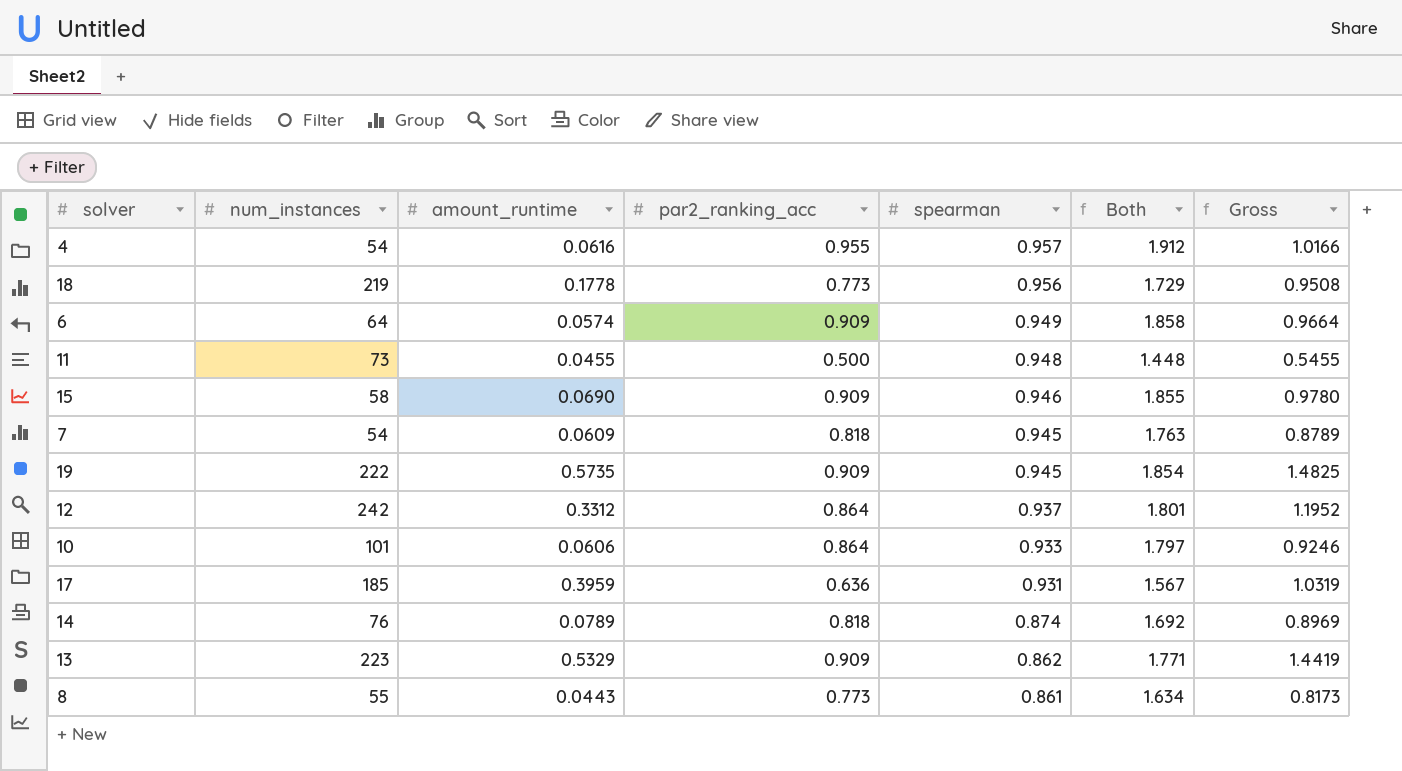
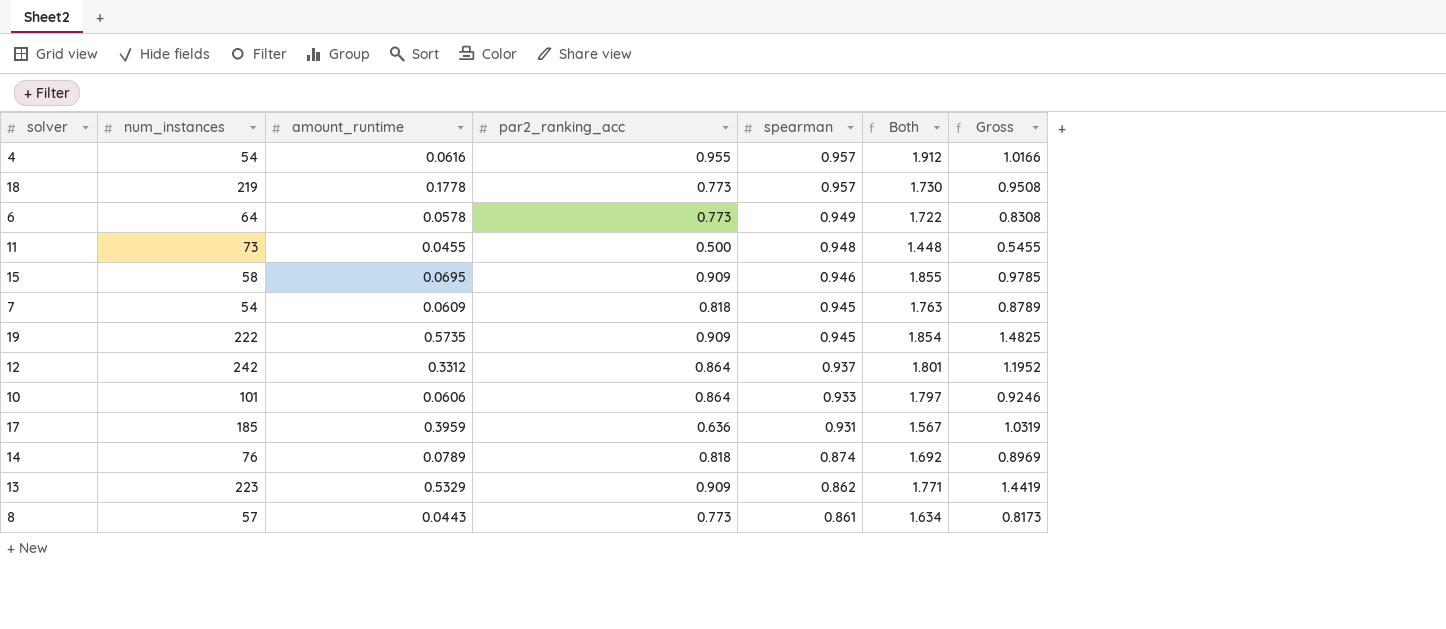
18 | spearman: 0.956 -> 0.957
18 | Both: 1.729 -> 1.730
6 | amount_runtime: 0.0574 -> 0.0578
6 | par2_ranking_acc: 0.909 -> 0.773
6 | Both: 1.858 -> 1.722
6 | Gross: 0.9664 -> 0.8308
15 | amount_runtime: 0.0690 -> 0.0695
15 | Gross: 0.9780 -> 0.9785
8 | num_instances: 55 -> 57

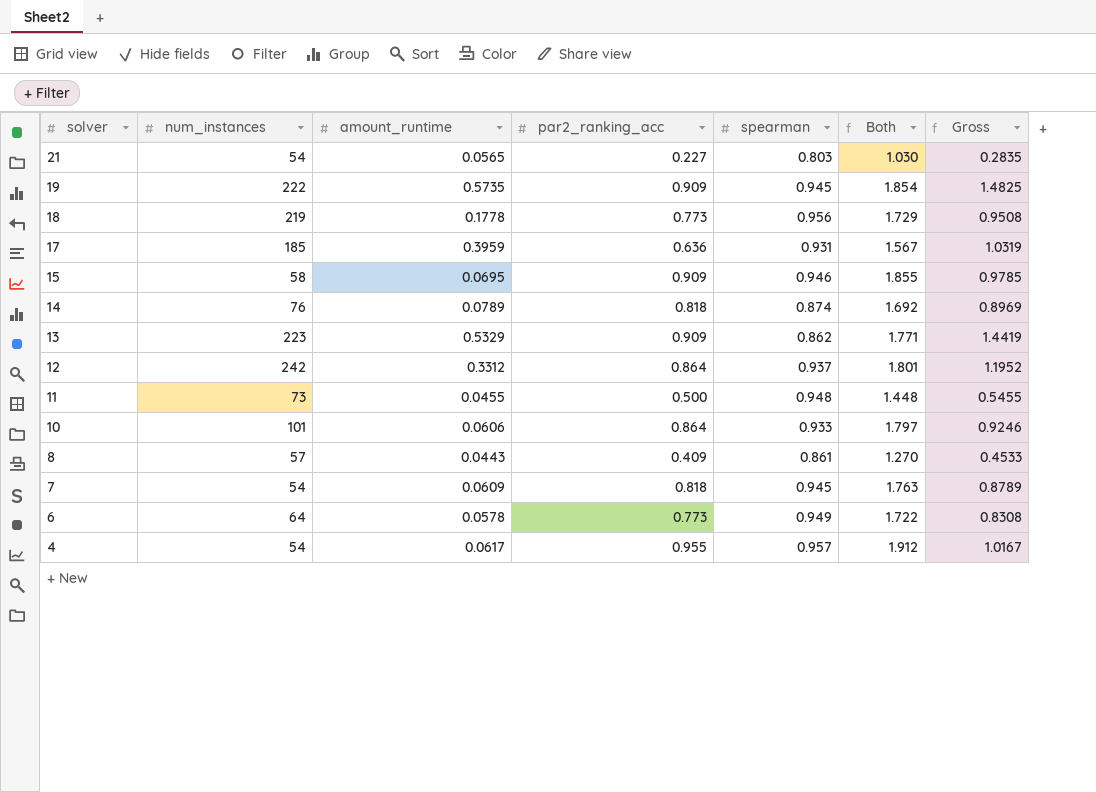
row order: spearman descending -> solver descending
row 21: none -> 54 | 0.0565 | 0.227 | 0.803 | 1.030 | 0.2835
18 | spearman: 0.957 -> 0.956
18 | Both: 1.730 -> 1.729
8 | par2_ranking_acc: 0.773 -> 0.409
8 | Both: 1.634 -> 1.270
8 | Gross: 0.8173 -> 0.4533
4 | amount_runtime: 0.0616 -> 0.0617
4 | Gross: 1.0166 -> 1.0167

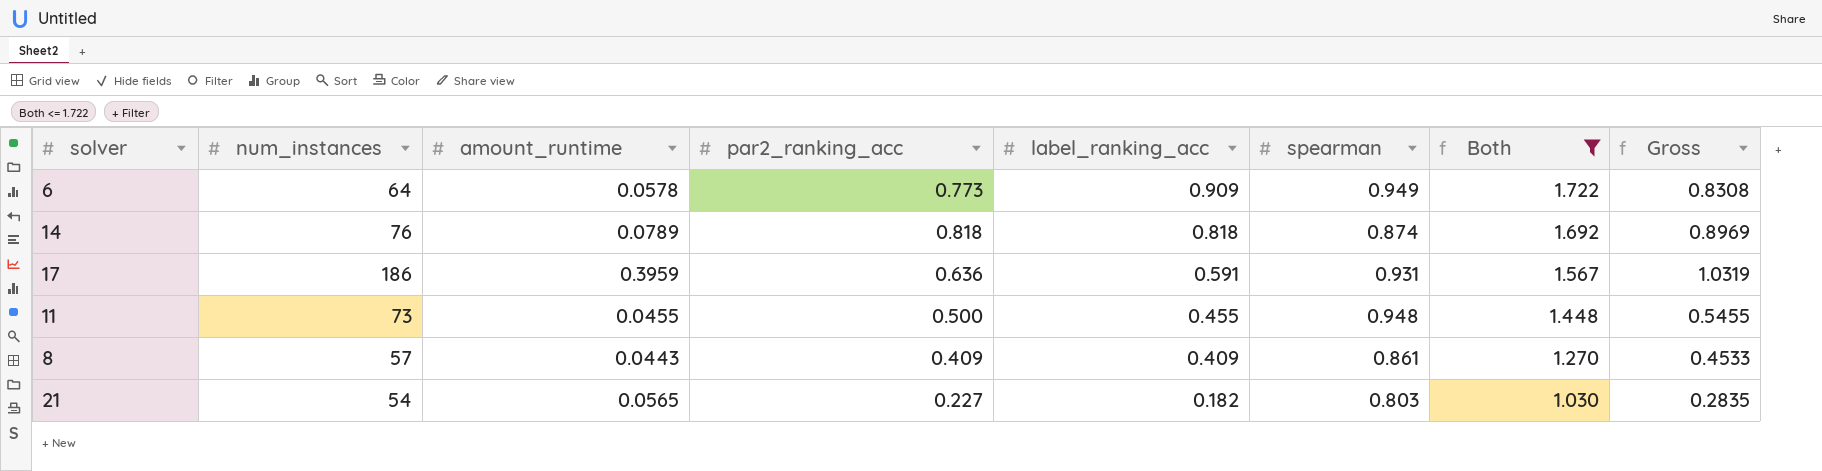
filter: none -> Both <= 1.722
row order: solver descending -> label_ranking_acc descending
column label_ranking_acc | position: none -> 5
17 | num_instances: 185 -> 186

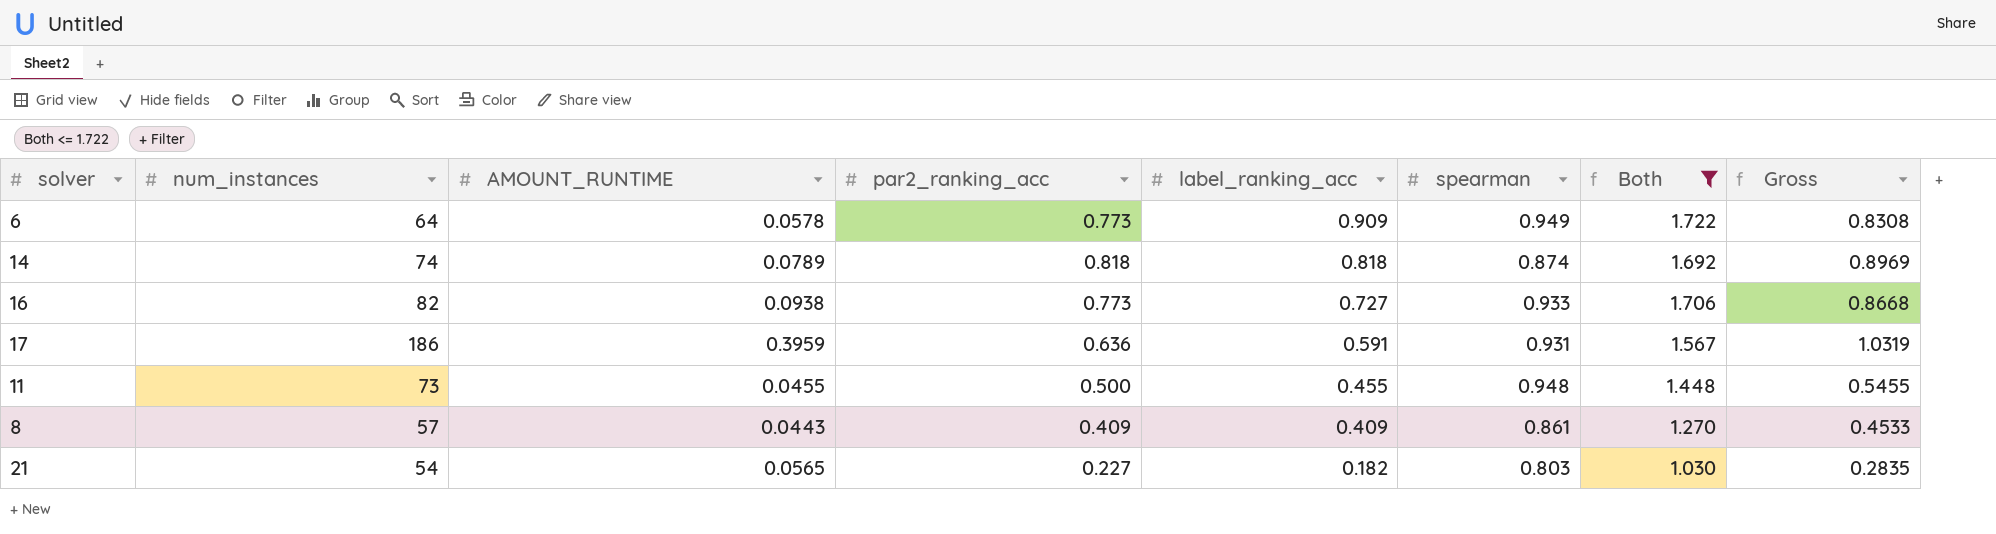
column name: amount_runtime -> AMOUNT_RUNTIME
14 | num_instances: 76 -> 74
row 16: none -> 82 | 0.0938 | 0.773 | 0.727 | 0.933 | 1.706 | 0.8668

